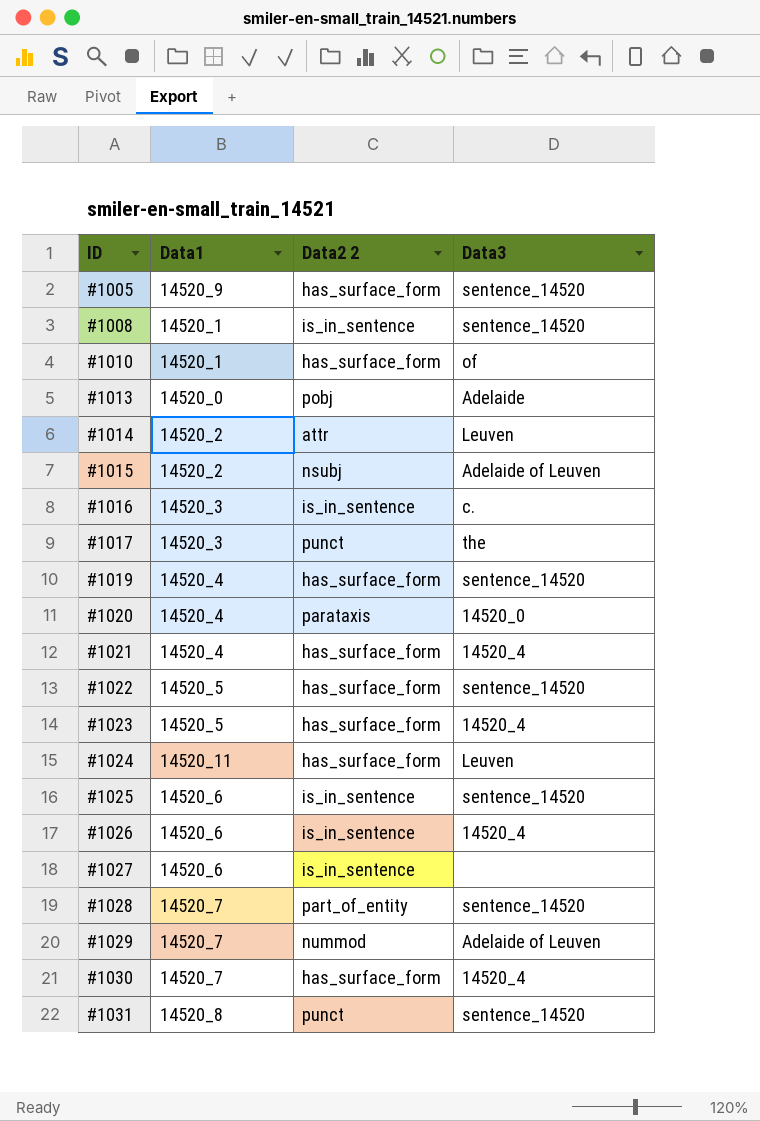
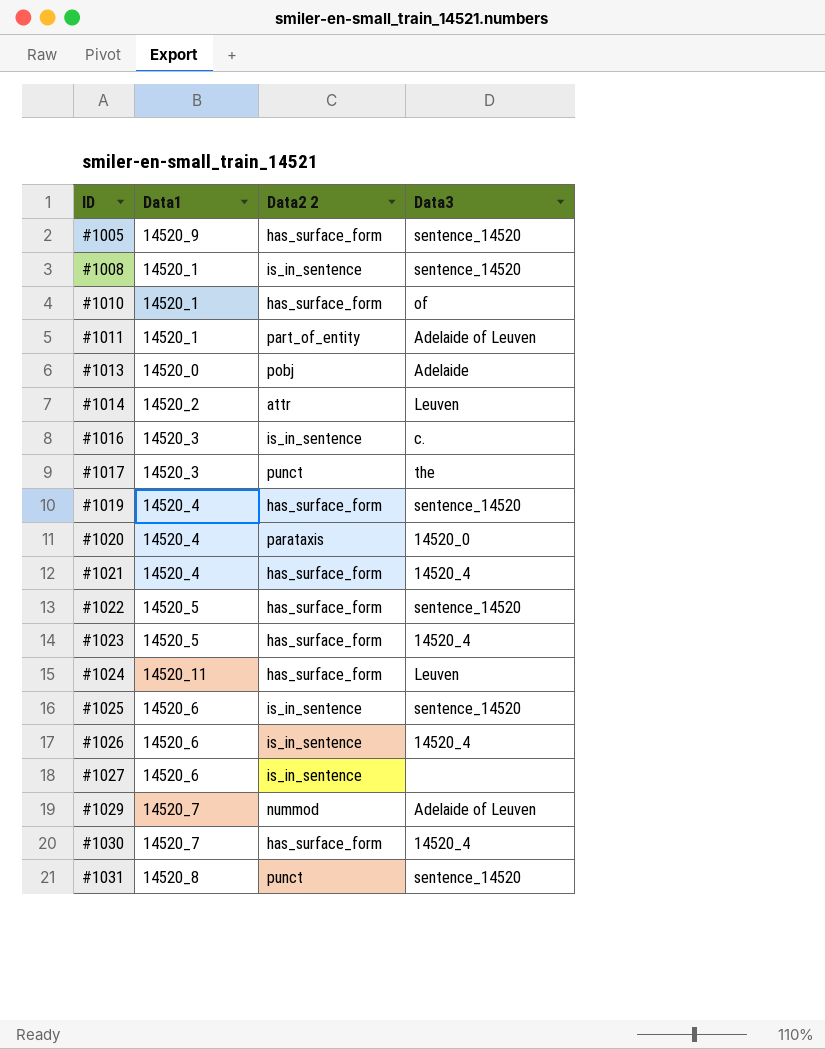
row #1015: 14520_2 | nsubj | Adelaide of Leuven -> none
row #1028: 14520_7 | part_of_entity | sentence_14520 -> none
row #1011: none -> 14520_1 | part_of_entity | Adelaide of Leuven

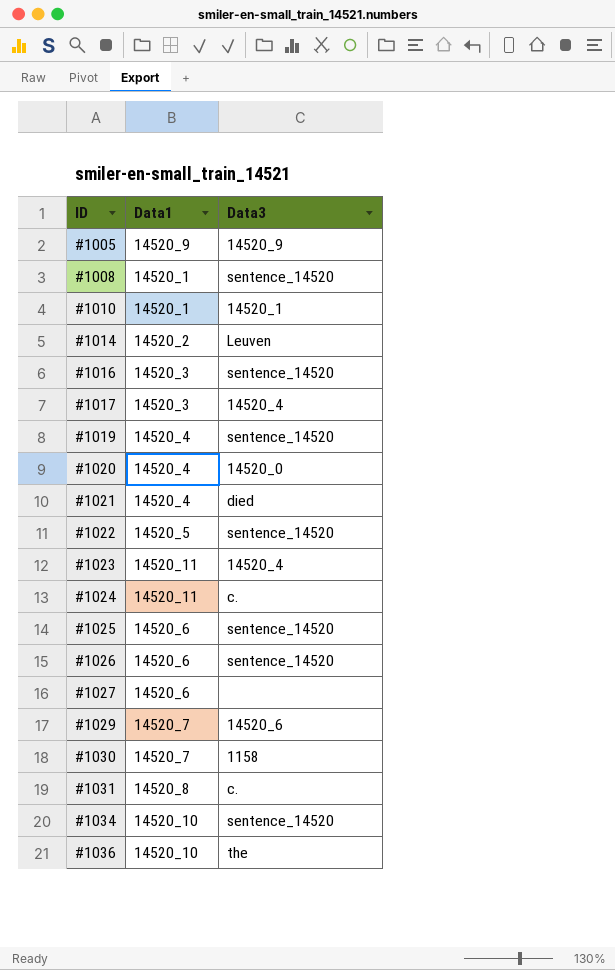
column Data2 2 | position: 3 -> none
row #1011: 14520_1 | part_of_entity | Adelaide of Leuven -> none
row #1013: 14520_0 | pobj | Adelaide -> none
#1005 | Data3: sentence_14520 -> 14520_9
#1010 | Data3: of -> 14520_1
#1016 | Data3: c. -> sentence_14520
#1017 | Data3: the -> 14520_4
#1021 | Data3: 14520_4 -> died
#1023 | Data1: 14520_5 -> 14520_11
#1024 | Data3: Leuven -> c.
#1026 | Data3: 14520_4 -> sentence_14520
#1029 | Data3: Adelaide of Leuven -> 14520_6
#1030 | Data3: 14520_4 -> 1158
#1031 | Data3: sentence_14520 -> c.
row #1034: none -> 14520_10 | sentence_14520
row #1036: none -> 14520_10 | the

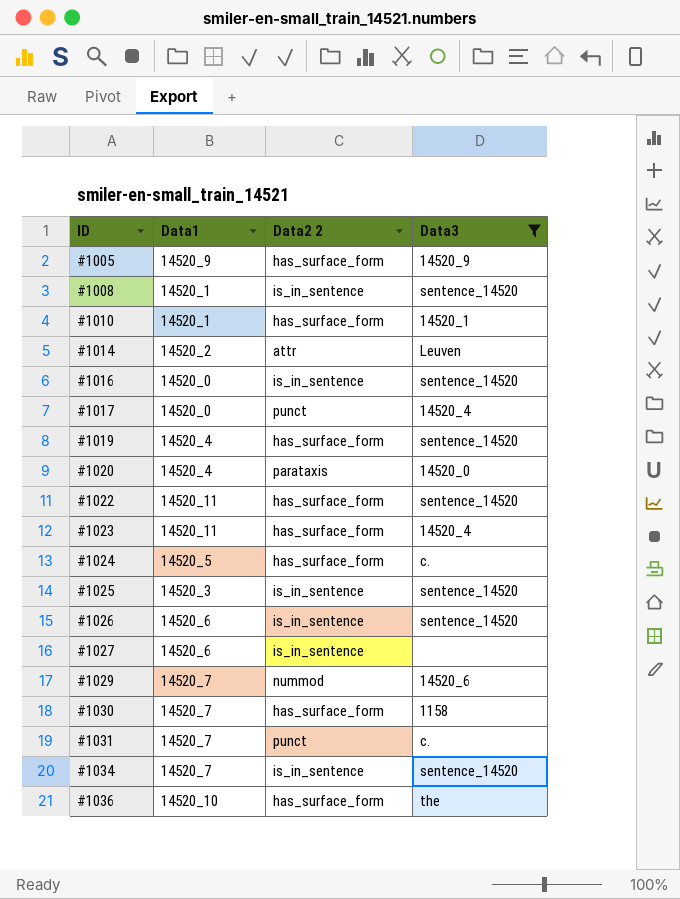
filter: none -> Data3 != died
column Data2 2 | position: none -> 3
#1016 | Data1: 14520_3 -> 14520_0
#1017 | Data1: 14520_3 -> 14520_0
#1022 | Data1: 14520_5 -> 14520_11
#1024 | Data1: 14520_11 -> 14520_5
#1025 | Data1: 14520_6 -> 14520_3
#1031 | Data1: 14520_8 -> 14520_7
#1034 | Data1: 14520_10 -> 14520_7

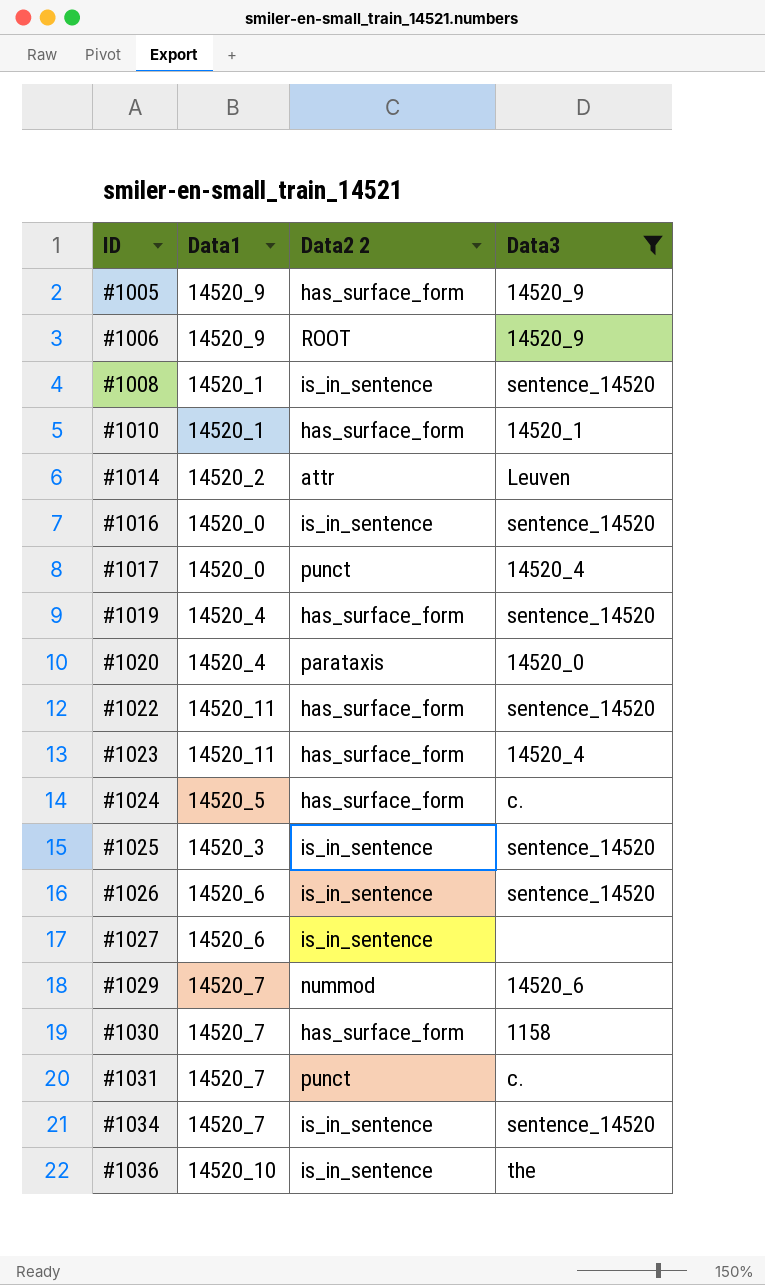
row #1006: none -> 14520_9 | ROOT | 14520_9
#1036 | Data2 2: has_surface_form -> is_in_sentence

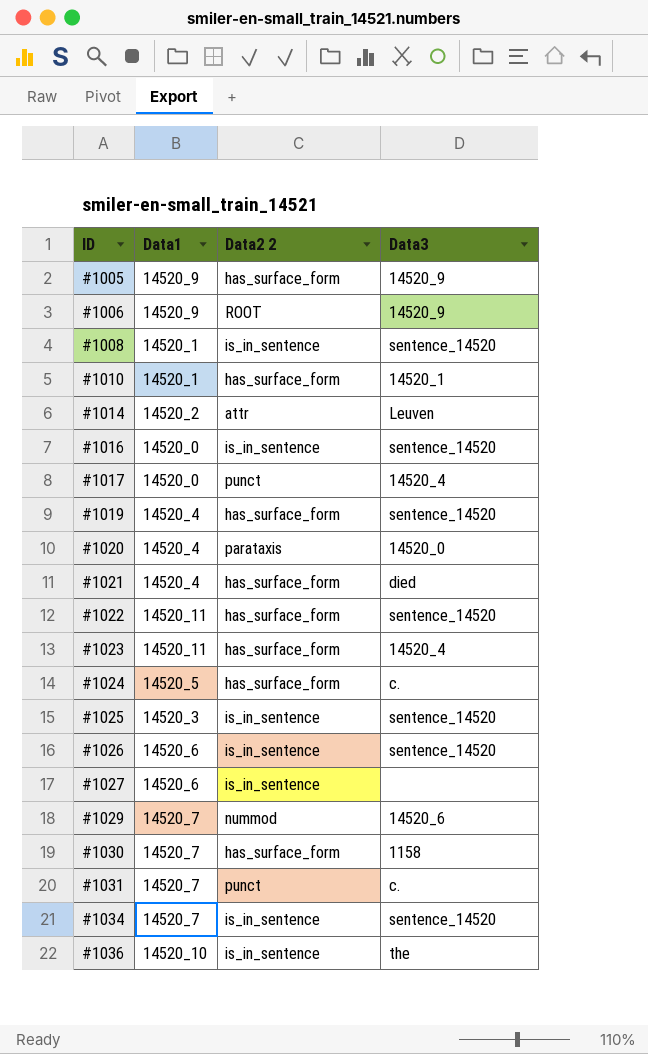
filter: Data3 != died -> none

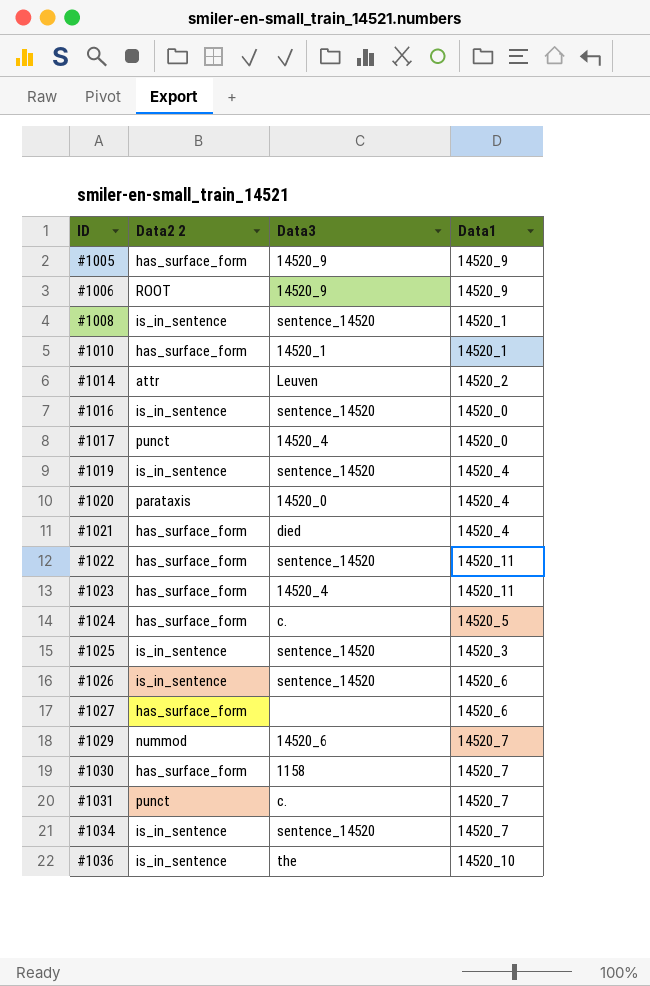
column Data1 | position: 2 -> 4
#1019 | Data2 2: has_surface_form -> is_in_sentence
#1027 | Data2 2: is_in_sentence -> has_surface_form

